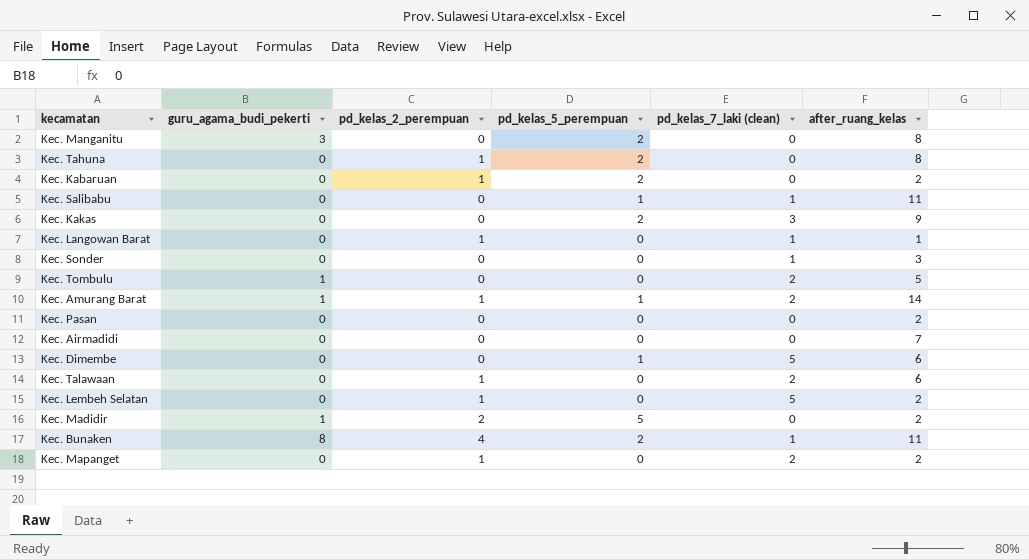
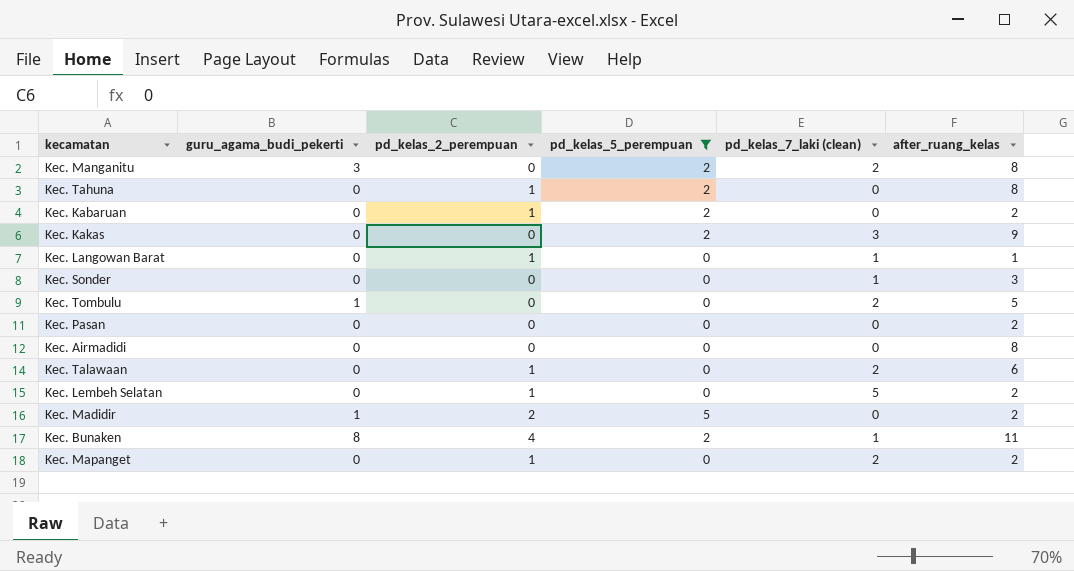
filter: none -> pd_kelas_5_perempuan != 1
Kec. Manganitu | pd_kelas_7_laki (clean): 0 -> 2
Kec. Airmadidi | after_ruang_kelas: 7 -> 8

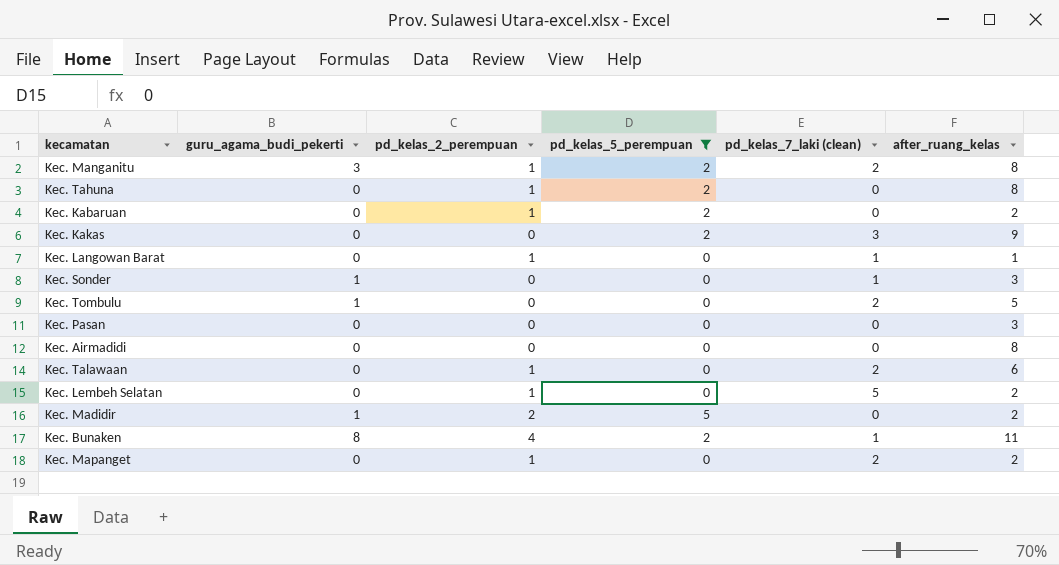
Kec. Manganitu | pd_kelas_2_perempuan: 0 -> 1
Kec. Sonder | guru_agama_budi_pekerti: 0 -> 1
Kec. Pasan | after_ruang_kelas: 2 -> 3

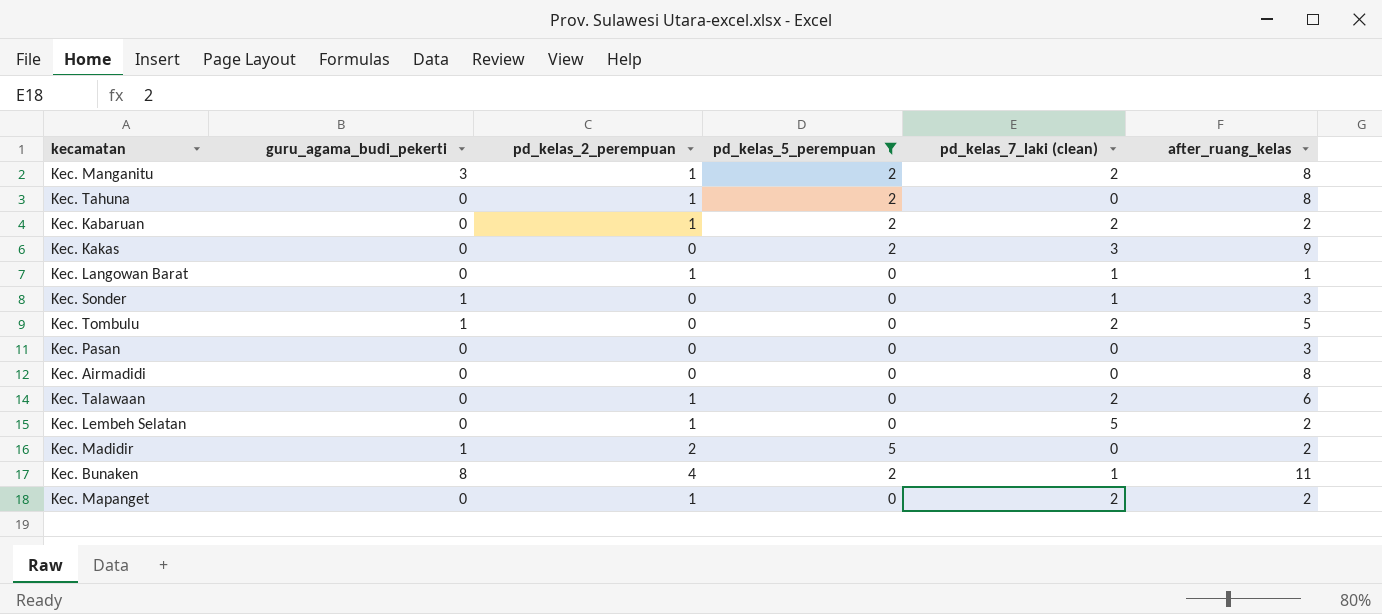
Kec. Kabaruan | pd_kelas_7_laki (clean): 0 -> 2

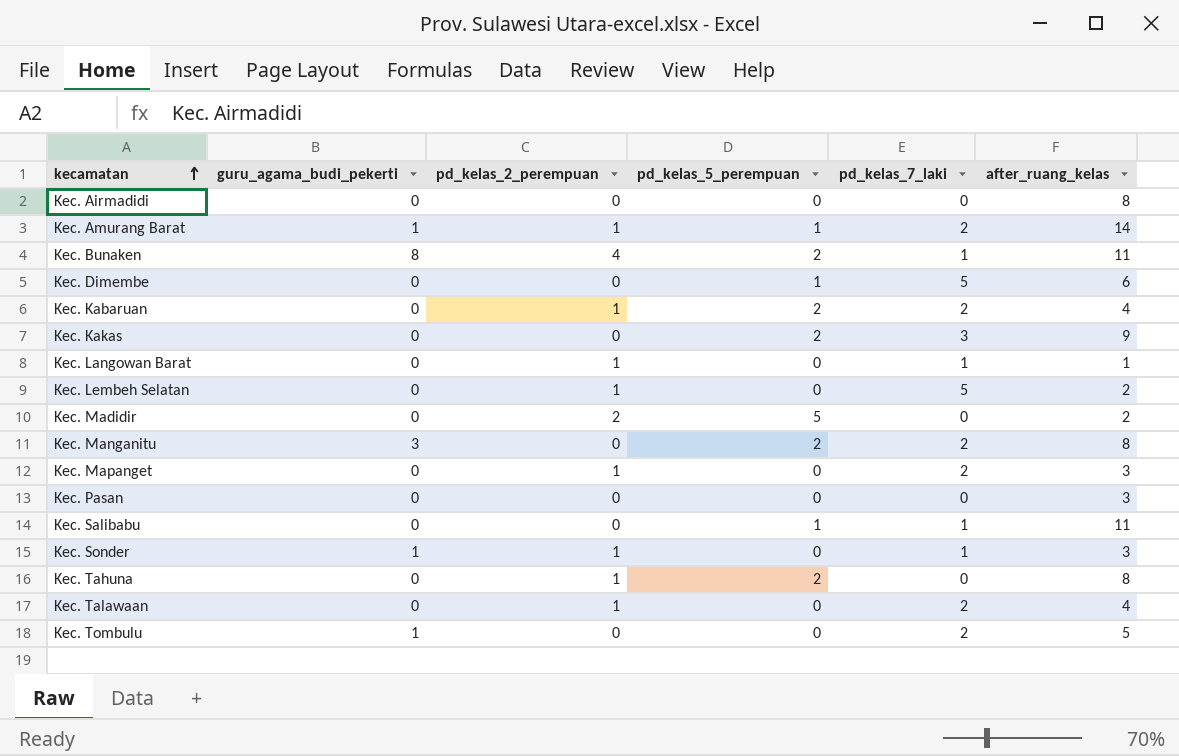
filter: pd_kelas_5_perempuan != 1 -> none
row order: none -> kecamatan ascending
column name: pd_kelas_7_laki (clean) -> pd_kelas_7_laki
Kec. Kabaruan | after_ruang_kelas: 2 -> 4
Kec. Madidir | guru_agama_budi_pekerti: 1 -> 0
Kec. Manganitu | pd_kelas_2_perempuan: 1 -> 0
Kec. Mapanget | after_ruang_kelas: 2 -> 3
Kec. Sonder | pd_kelas_2_perempuan: 0 -> 1
Kec. Talawaan | after_ruang_kelas: 6 -> 4

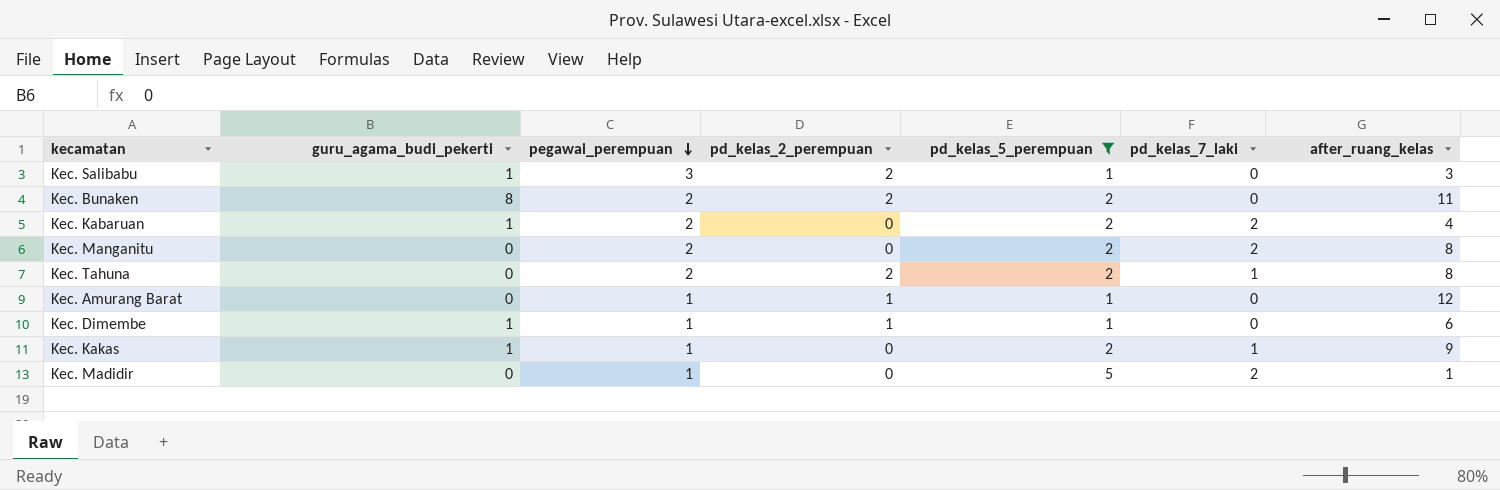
filter: none -> pd_kelas_5_perempuan != 0
row order: kecamatan ascending -> pegawai_perempuan descending
column pegawai_perempuan | position: none -> 3
Kec. Salibabu | guru_agama_budi_pekerti: 0 -> 1
Kec. Salibabu | pd_kelas_2_perempuan: 0 -> 2
Kec. Salibabu | pd_kelas_7_laki: 1 -> 0
Kec. Salibabu | after_ruang_kelas: 11 -> 3
Kec. Bunaken | pd_kelas_2_perempuan: 4 -> 2
Kec. Bunaken | pd_kelas_7_laki: 1 -> 0
Kec. Kabaruan | guru_agama_budi_pekerti: 0 -> 1
Kec. Kabaruan | pd_kelas_2_perempuan: 1 -> 0
Kec. Manganitu | guru_agama_budi_pekerti: 3 -> 0
Kec. Tahuna | pd_kelas_2_perempuan: 1 -> 2
Kec. Tahuna | pd_kelas_7_laki: 0 -> 1
Kec. Amurang Barat | guru_agama_budi_pekerti: 1 -> 0
Kec. Amurang Barat | pd_kelas_7_laki: 2 -> 0
Kec. Amurang Barat | after_ruang_kelas: 14 -> 12
Kec. Dimembe | guru_agama_budi_pekerti: 0 -> 1
Kec. Dimembe | pd_kelas_2_perempuan: 0 -> 1
Kec. Dimembe | pd_kelas_7_laki: 5 -> 0
Kec. Kakas | guru_agama_budi_pekerti: 0 -> 1
Kec. Kakas | pd_kelas_7_laki: 3 -> 1
Kec. Madidir | pd_kelas_2_perempuan: 2 -> 0
Kec. Madidir | pd_kelas_7_laki: 0 -> 2
Kec. Madidir | after_ruang_kelas: 2 -> 1

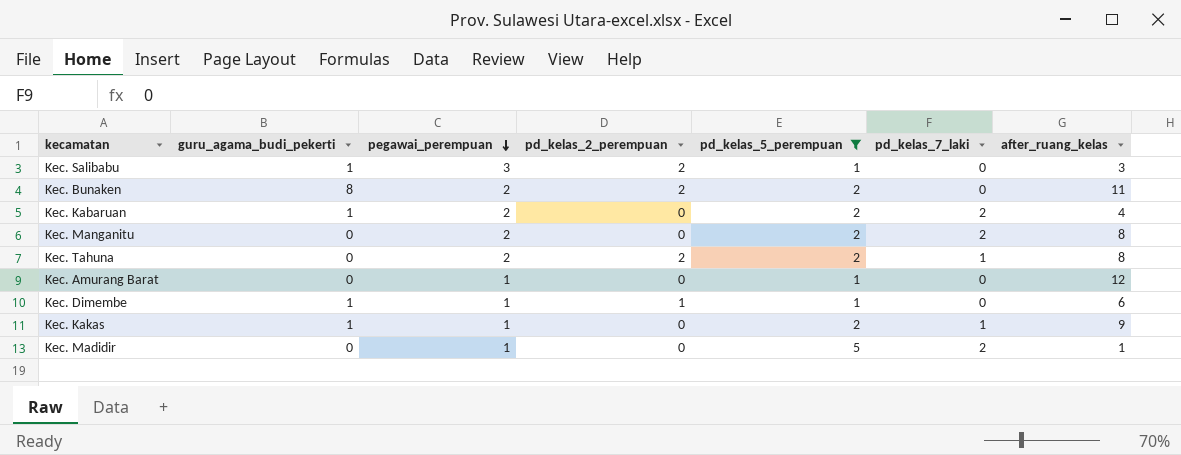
Kec. Amurang Barat | pd_kelas_2_perempuan: 1 -> 0

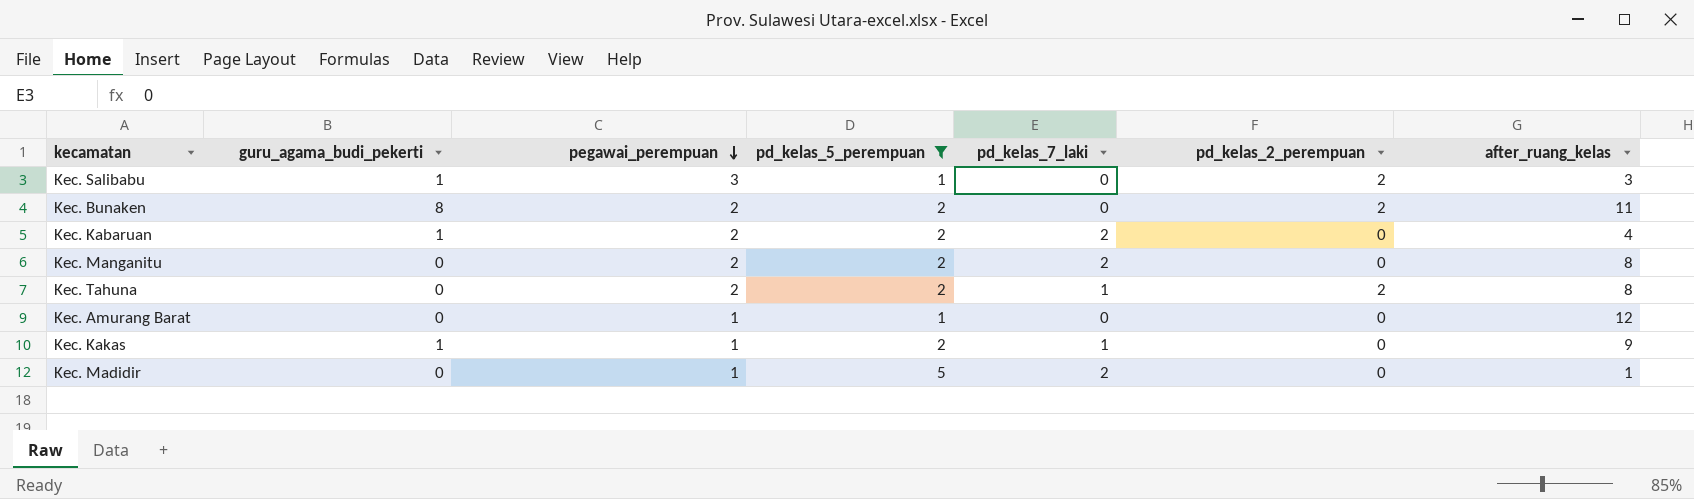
column pd_kelas_2_perempuan | position: 4 -> 6
row Kec. Dimembe: 1 | 1 | 1 | 1 | 0 | 6 -> none

